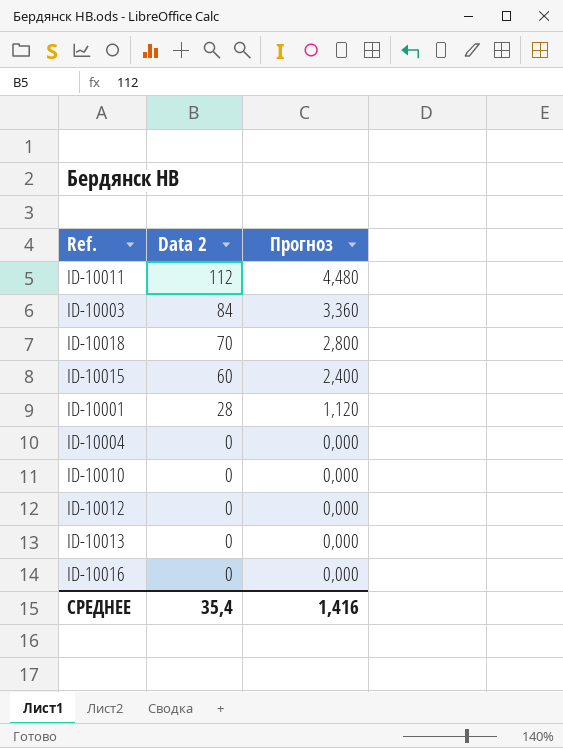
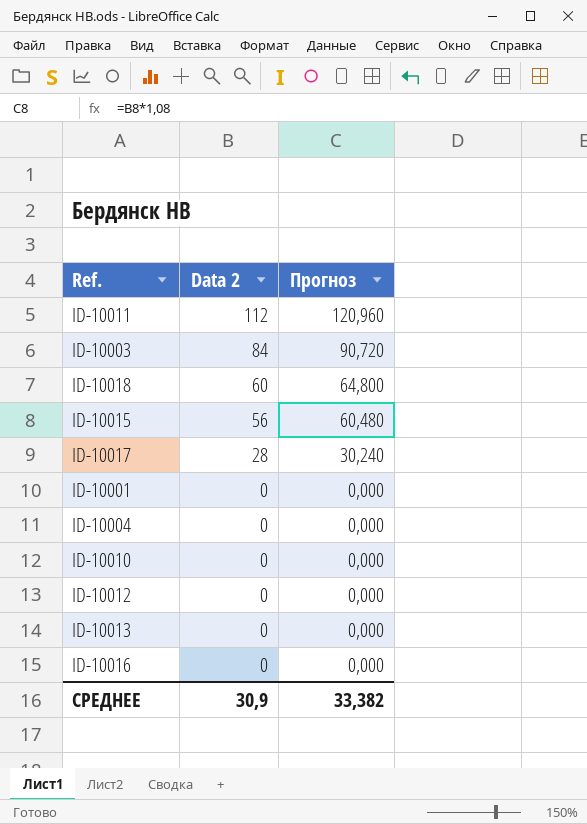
column Прогноз | formula: [Data 2] * 0,04 -> [Data 2] * 1,08
ID-10018 | Data 2: 70 -> 60
ID-10015 | Data 2: 60 -> 56
row ID-10017: none -> 28 | 30,240
ID-10001 | Data 2: 28 -> 0
СРЕДНЕЕ | Data 2: 35,4 -> 30,9
СРЕДНЕЕ | Прогноз: 1,416 -> 33,382

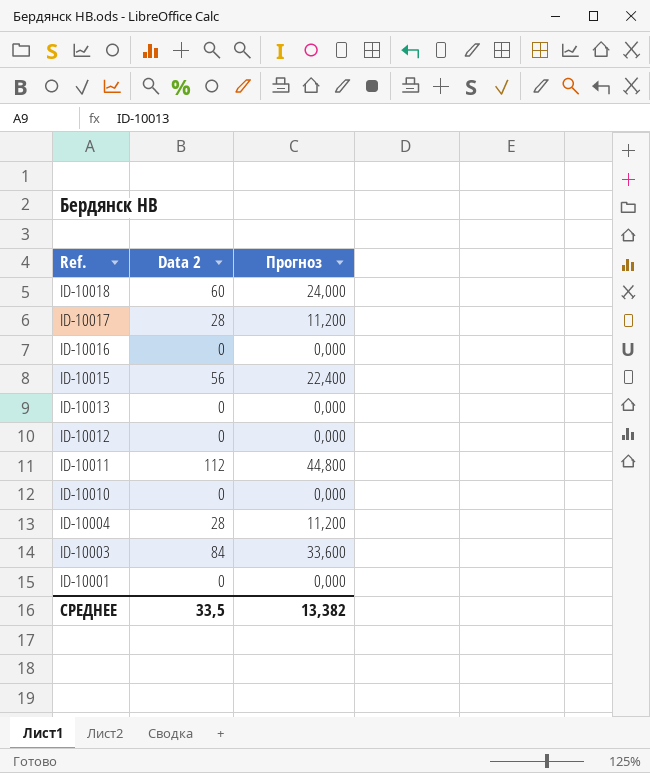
row order: Data 2 descending -> Ref. descending
column Прогноз | formula: [Data 2] * 1,08 -> [Data 2] * 0,4
ID-10004 | Data 2: 0 -> 28
СРЕДНЕЕ | Data 2: 30,9 -> 33,5
СРЕДНЕЕ | Прогноз: 33,382 -> 13,382

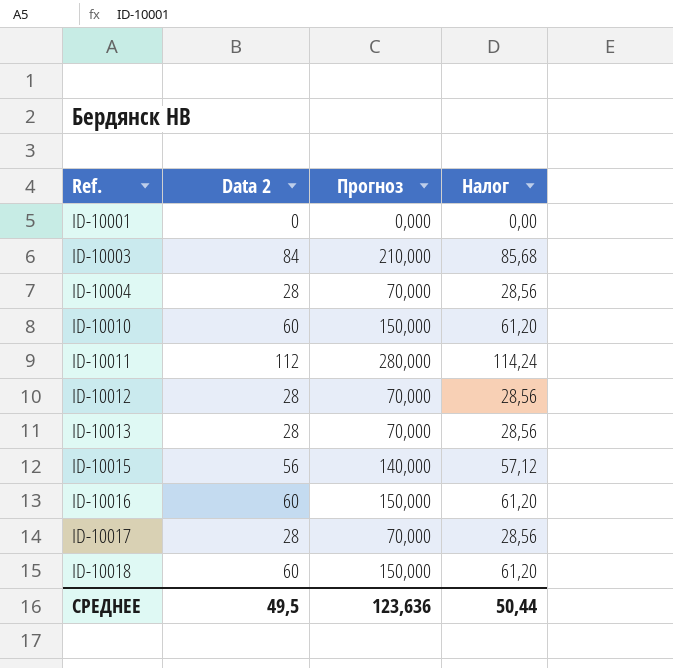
row order: Ref. descending -> Ref. ascending
column Прогноз | formula: [Data 2] * 0,4 -> [Data 2] * 2,5
column Налог | formula: none -> [Data 2] * 1,02
ID-10010 | Data 2: 0 -> 60
ID-10012 | Data 2: 0 -> 28
ID-10013 | Data 2: 0 -> 28
ID-10016 | Data 2: 0 -> 60
СРЕДНЕЕ | Data 2: 33,5 -> 49,5
СРЕДНЕЕ | Прогноз: 13,382 -> 123,636

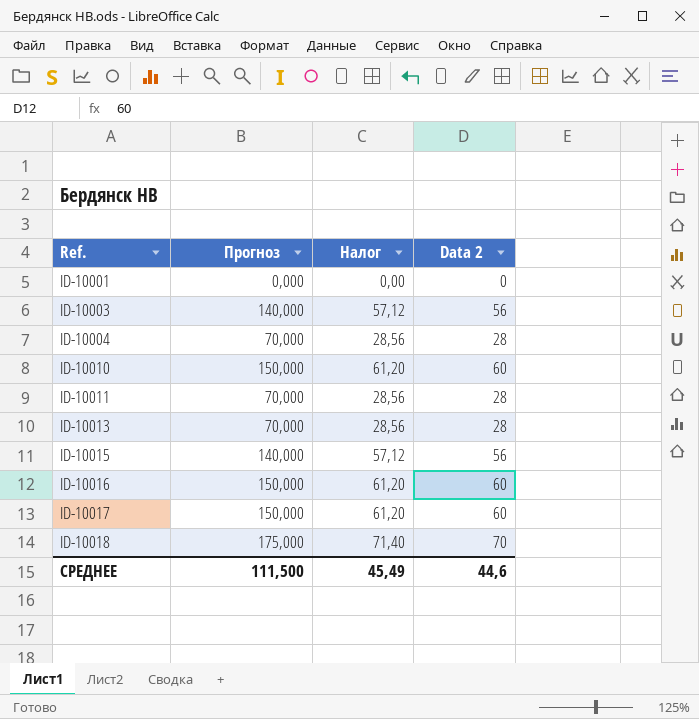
column Data 2 | position: 2 -> 4
row ID-10012: 28 | 70,000 | 28,56 -> none
ID-10003 | Прогноз: 210,000 -> 140,000
ID-10003 | Налог: 85,68 -> 57,12
ID-10003 | Data 2: 84 -> 56
ID-10011 | Прогноз: 280,000 -> 70,000
ID-10011 | Налог: 114,24 -> 28,56
ID-10011 | Data 2: 112 -> 28
ID-10017 | Прогноз: 70,000 -> 150,000
ID-10017 | Налог: 28,56 -> 61,20
ID-10017 | Data 2: 28 -> 60
ID-10018 | Прогноз: 150,000 -> 175,000
ID-10018 | Налог: 61,20 -> 71,40
ID-10018 | Data 2: 60 -> 70
СРЕДНЕЕ | Прогноз: 123,636 -> 111,500
СРЕДНЕЕ | Налог: 50,44 -> 45,49
СРЕДНЕЕ | Data 2: 49,5 -> 44,6

